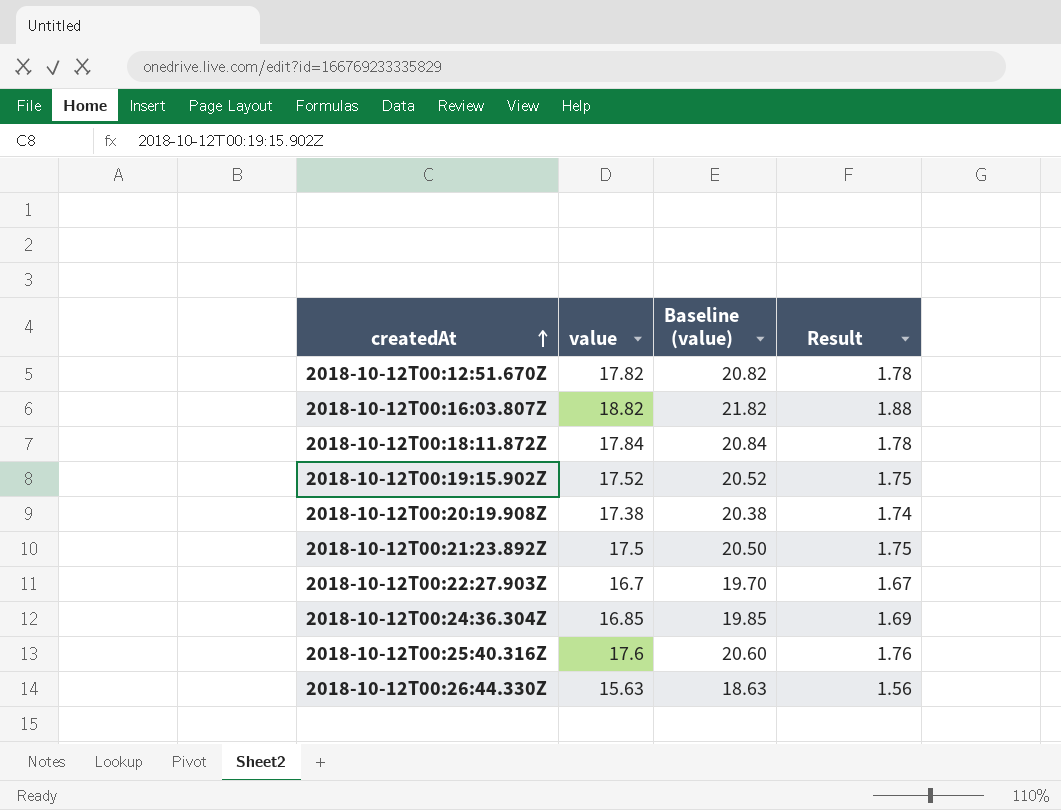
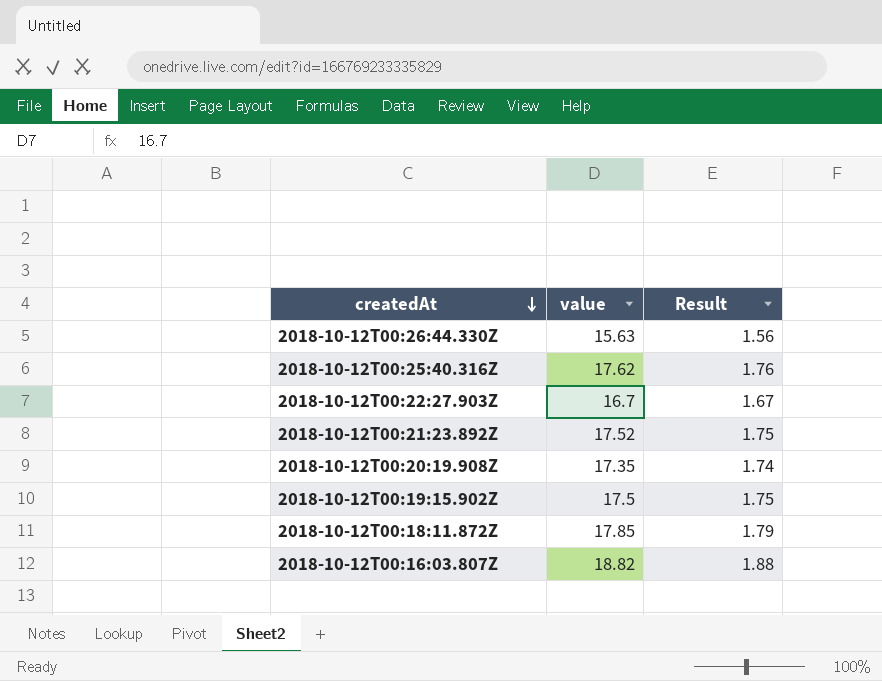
row order: createdAt ascending -> createdAt descending
column Baseline (value) | formula: [value] + 3 -> none
row 2018-10-12T00:12:51.670Z: 17.82 | 20.82 | 1.78 -> none
row 2018-10-12T00:24:36.304Z: 16.85 | 19.85 | 1.69 -> none
2018-10-12T00:25:40.316Z | value: 17.6 -> 17.62
2018-10-12T00:21:23.892Z | value: 17.5 -> 17.52
2018-10-12T00:20:19.908Z | value: 17.38 -> 17.35
2018-10-12T00:19:15.902Z | value: 17.52 -> 17.5
2018-10-12T00:18:11.872Z | value: 17.84 -> 17.85
2018-10-12T00:18:11.872Z | Result: 1.78 -> 1.79

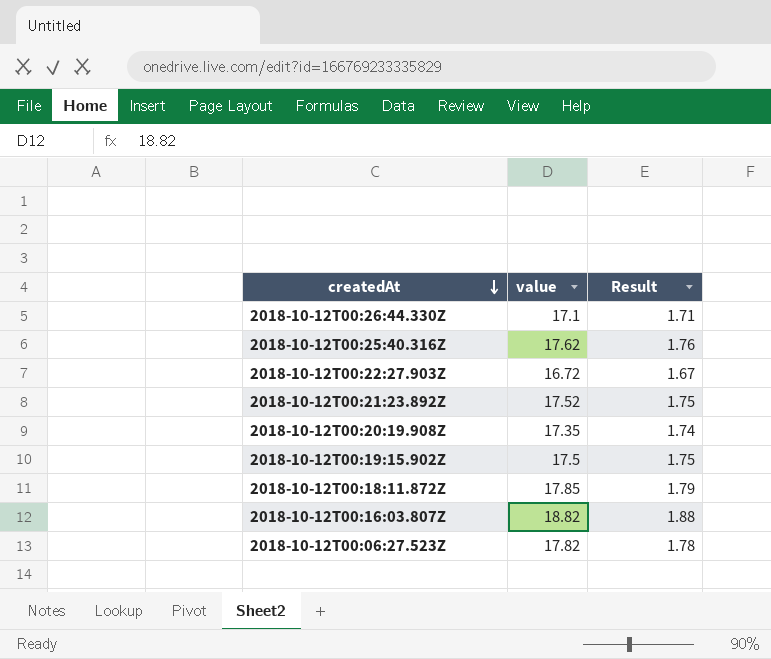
2018-10-12T00:26:44.330Z | value: 15.63 -> 17.1
2018-10-12T00:26:44.330Z | Result: 1.56 -> 1.71
2018-10-12T00:22:27.903Z | value: 16.7 -> 16.72
row 2018-10-12T00:06:27.523Z: none -> 17.82 | 1.78

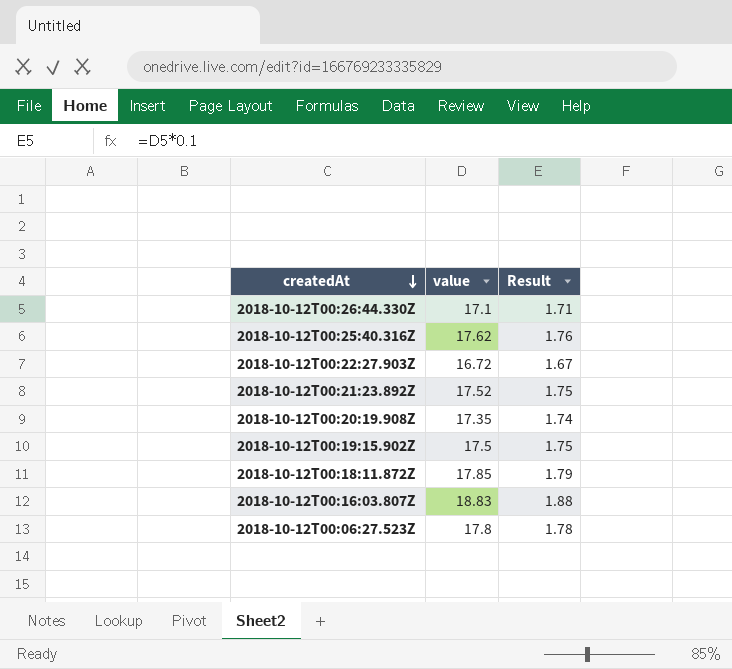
2018-10-12T00:16:03.807Z | value: 18.82 -> 18.83
2018-10-12T00:06:27.523Z | value: 17.82 -> 17.8

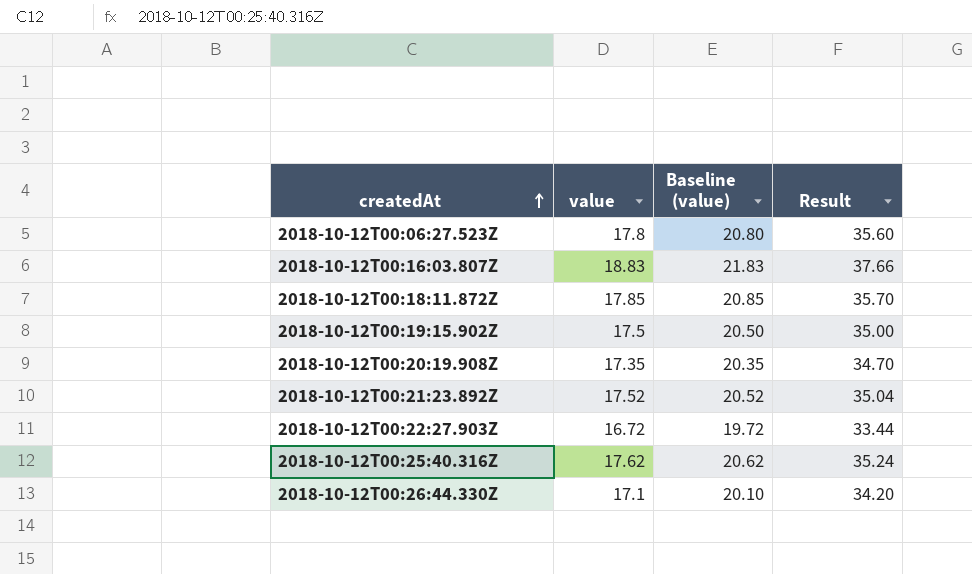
row order: createdAt descending -> createdAt ascending
column Baseline (value) | formula: none -> [value] + 3
column Result | formula: [value] * 0.1 -> [value] * 2

